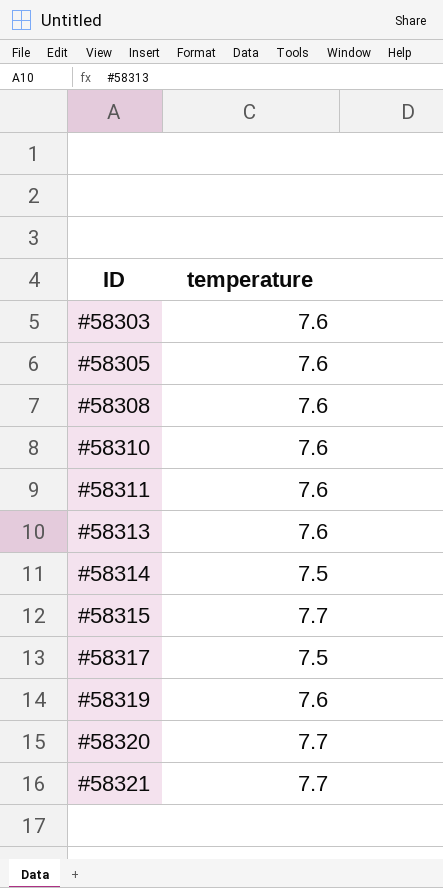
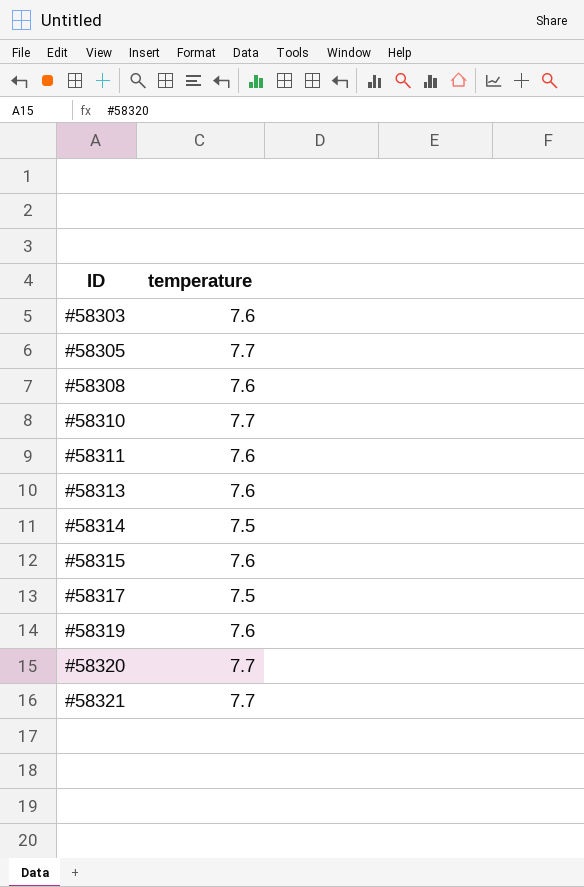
#58305 | temperature: 7.6 -> 7.7
#58310 | temperature: 7.6 -> 7.7
#58315 | temperature: 7.7 -> 7.6

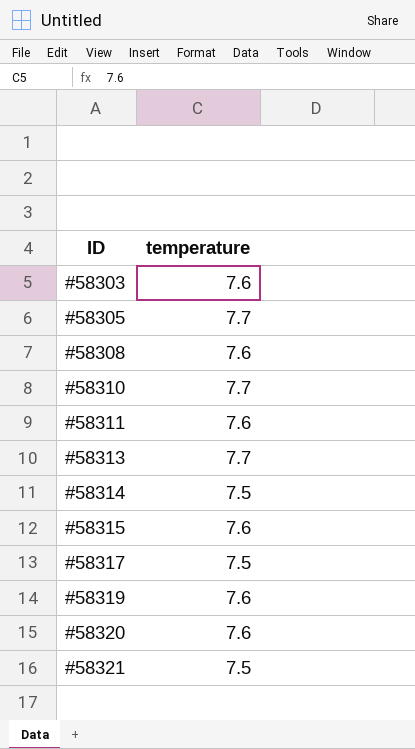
#58313 | temperature: 7.6 -> 7.7
#58320 | temperature: 7.7 -> 7.6
#58321 | temperature: 7.7 -> 7.5

